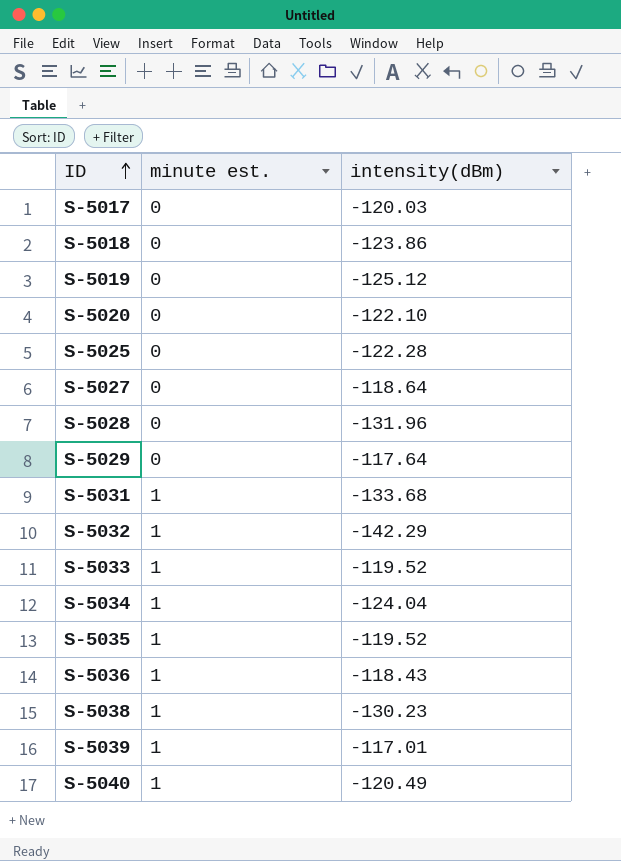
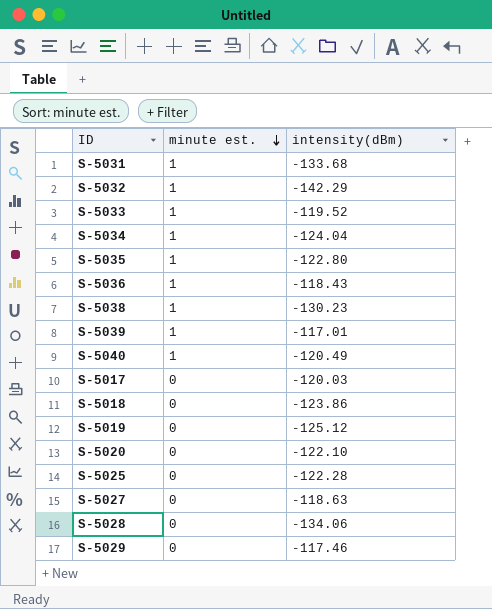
row order: ID ascending -> minute est. descending
S-5035 | intensity(dBm): -119.52 -> -122.80
S-5027 | intensity(dBm): -118.64 -> -118.63
S-5028 | intensity(dBm): -131.96 -> -134.06
S-5029 | intensity(dBm): -117.64 -> -117.46

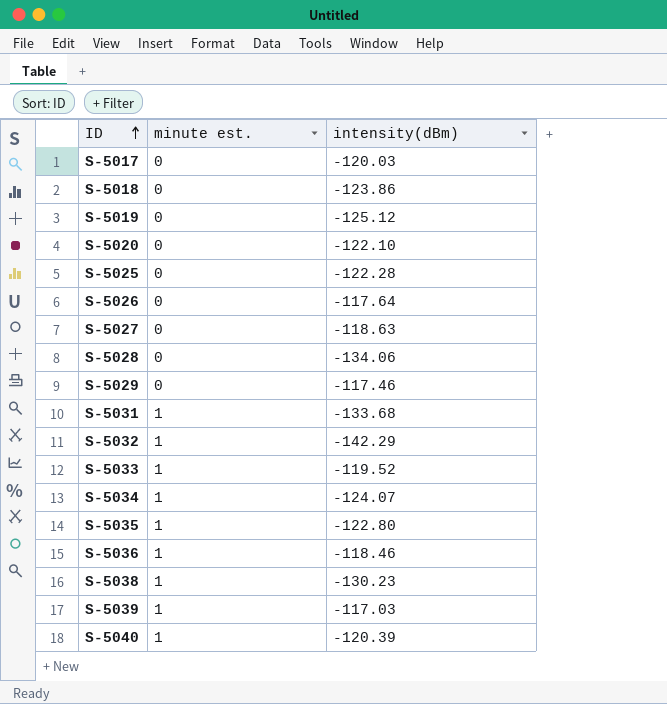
row order: minute est. descending -> ID ascending
row S-5026: none -> 0 | -117.64
S-5034 | intensity(dBm): -124.04 -> -124.07
S-5036 | intensity(dBm): -118.43 -> -118.46
S-5039 | intensity(dBm): -117.01 -> -117.03
S-5040 | intensity(dBm): -120.49 -> -120.39

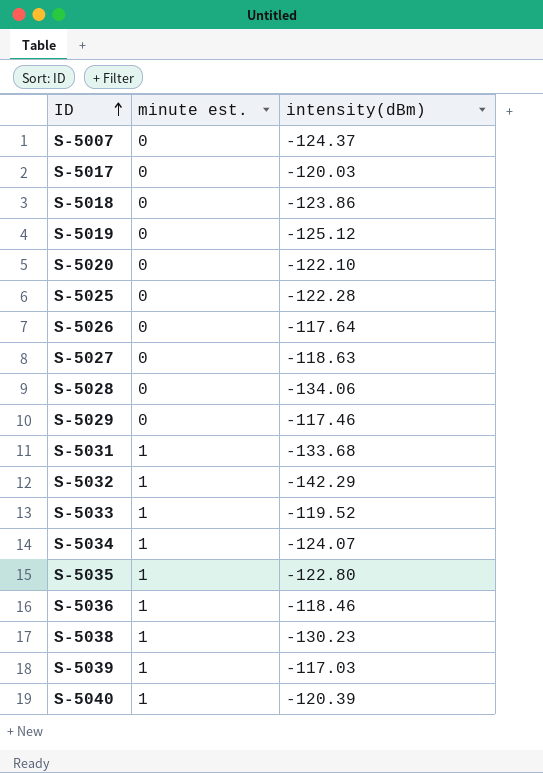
row S-5007: none -> 0 | -124.37

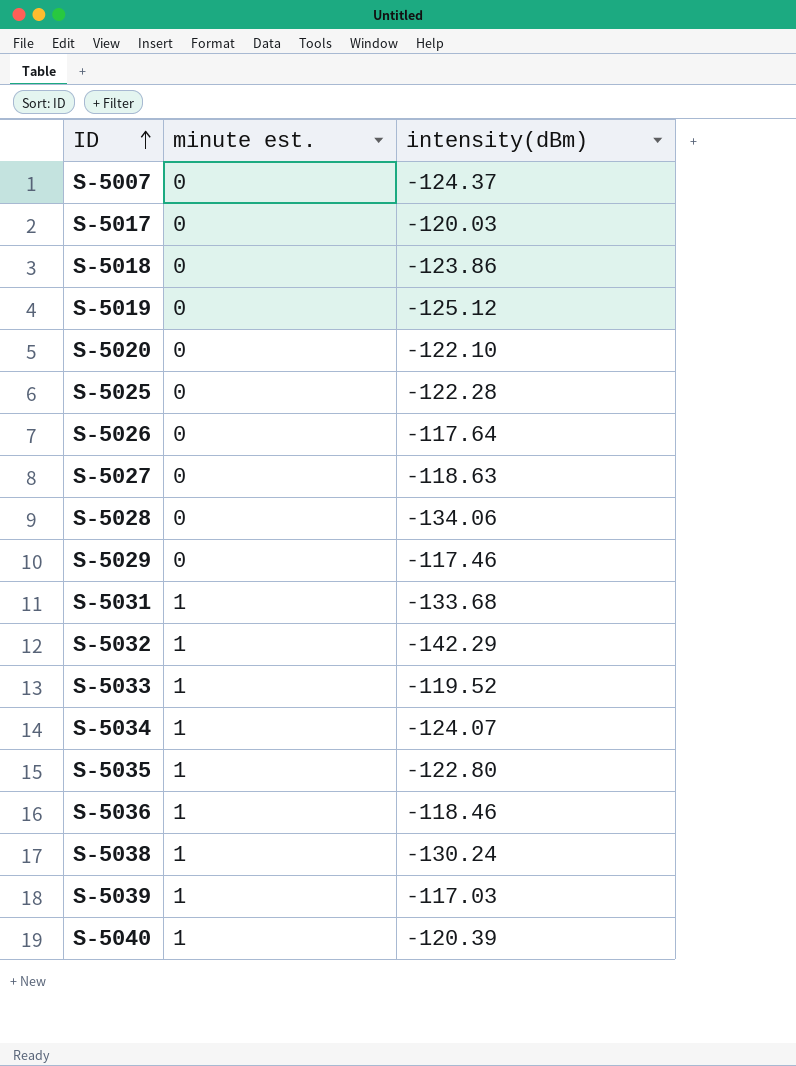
S-5038 | intensity(dBm): -130.23 -> -130.24

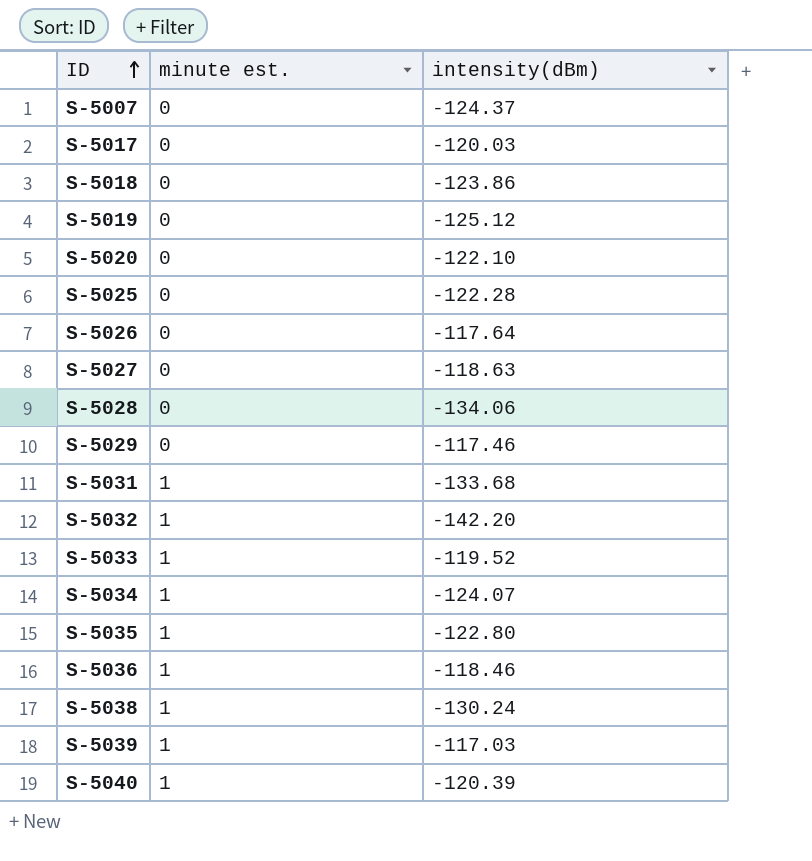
S-5032 | intensity(dBm): -142.29 -> -142.20

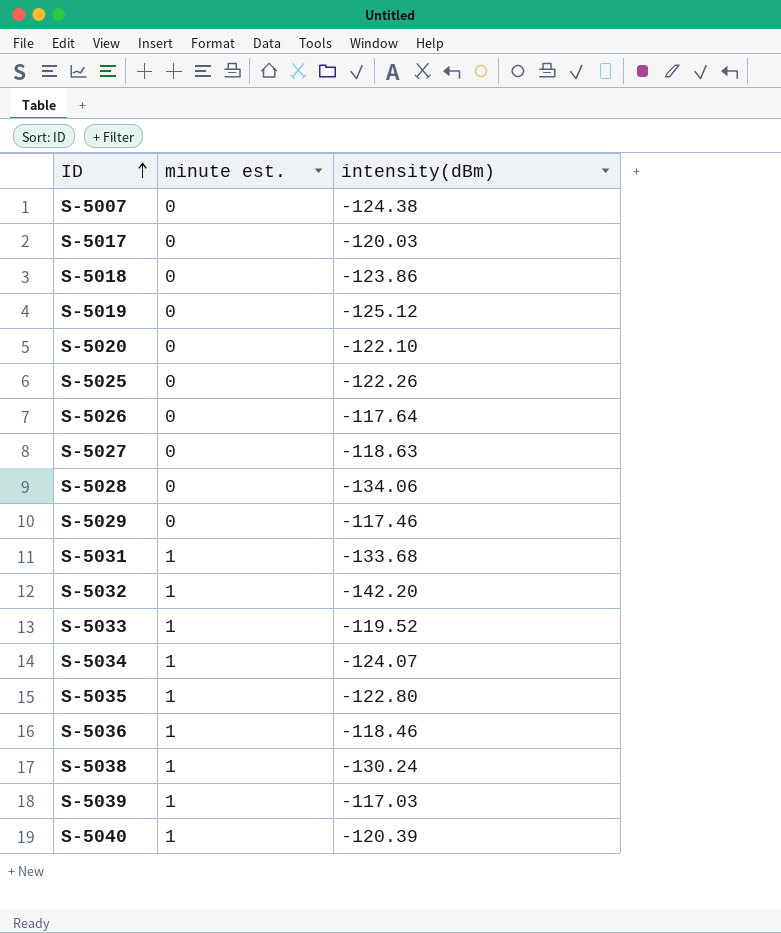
S-5007 | intensity(dBm): -124.37 -> -124.38
S-5025 | intensity(dBm): -122.28 -> -122.26

